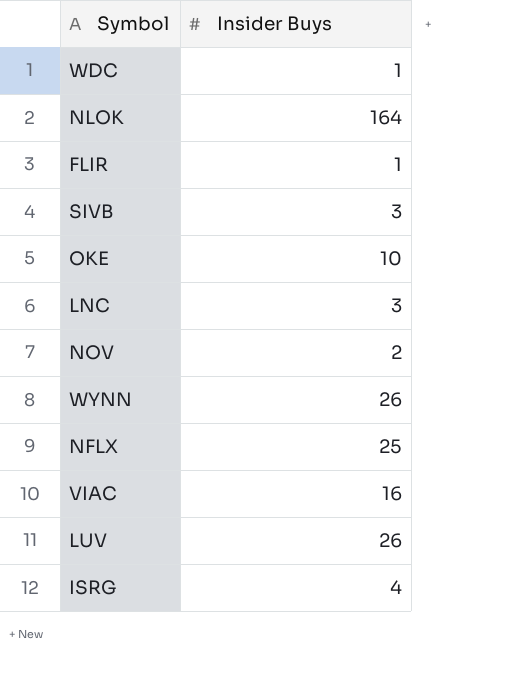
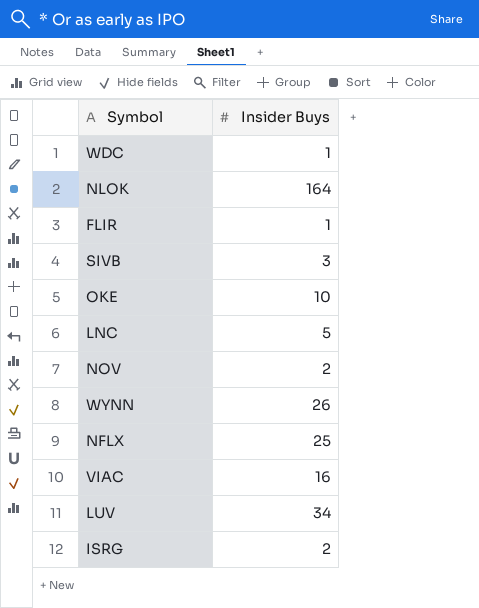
LNC | Insider Buys: 3 -> 5
LUV | Insider Buys: 26 -> 34
ISRG | Insider Buys: 4 -> 2

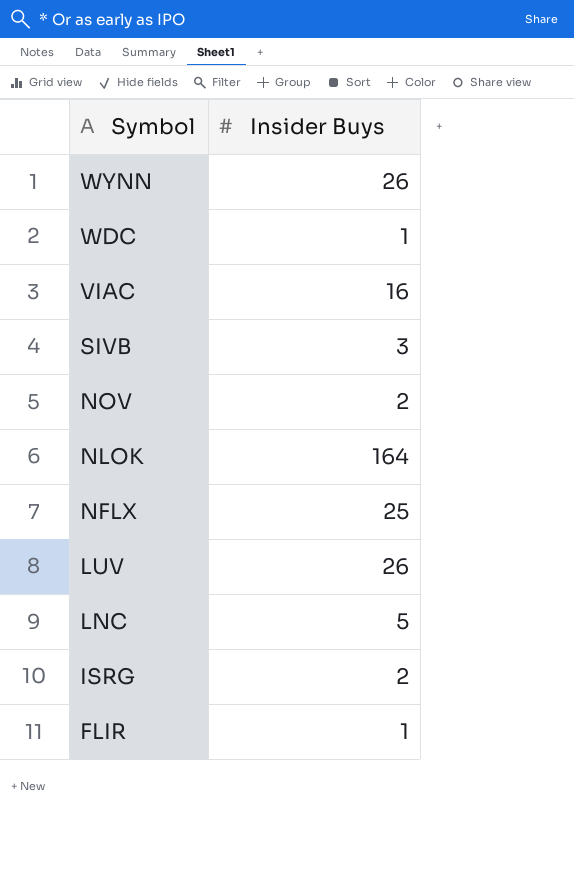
row order: none -> Symbol descending
row OKE: 10 -> none
LUV | Insider Buys: 34 -> 26

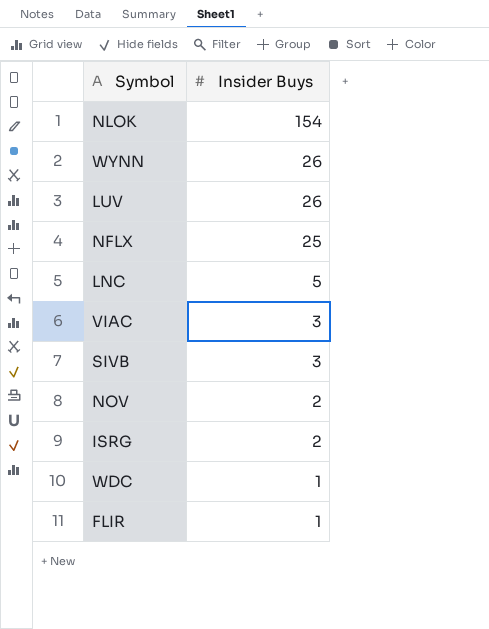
row order: Symbol descending -> Insider Buys descending
NLOK | Insider Buys: 164 -> 154
VIAC | Insider Buys: 16 -> 3

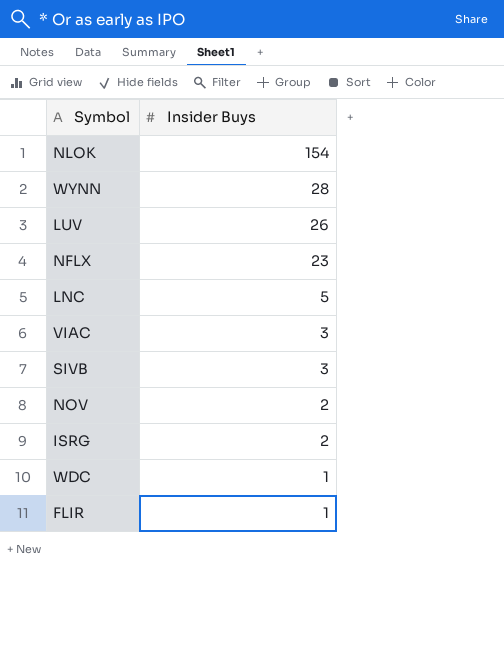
WYNN | Insider Buys: 26 -> 28
NFLX | Insider Buys: 25 -> 23

